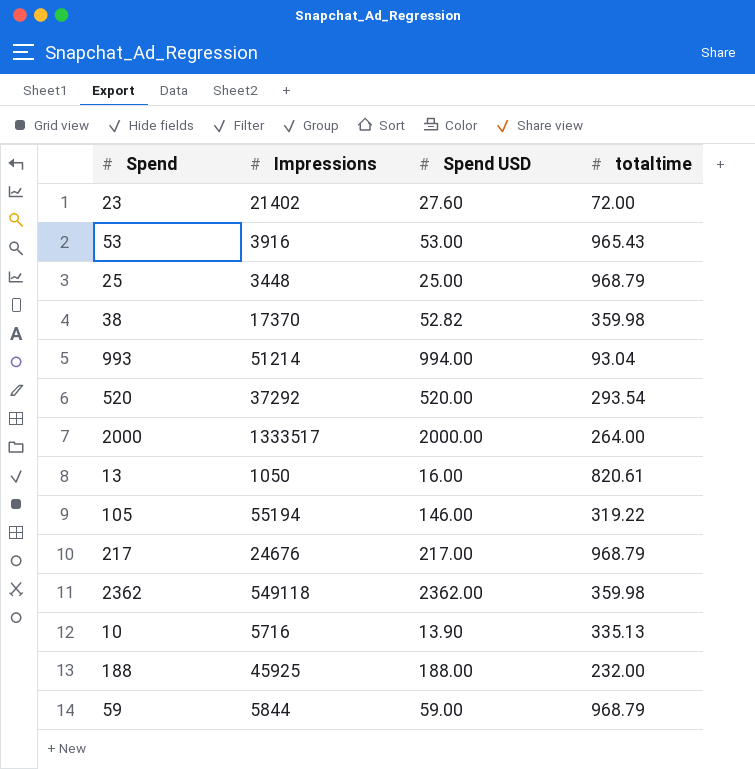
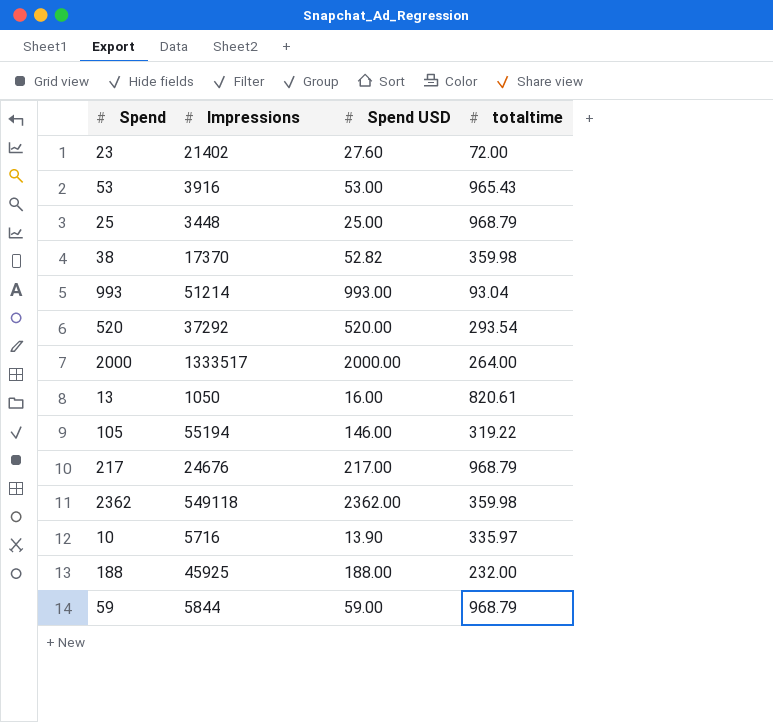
993 | Spend USD: 994.00 -> 993.00
10 | totaltime: 335.13 -> 335.97

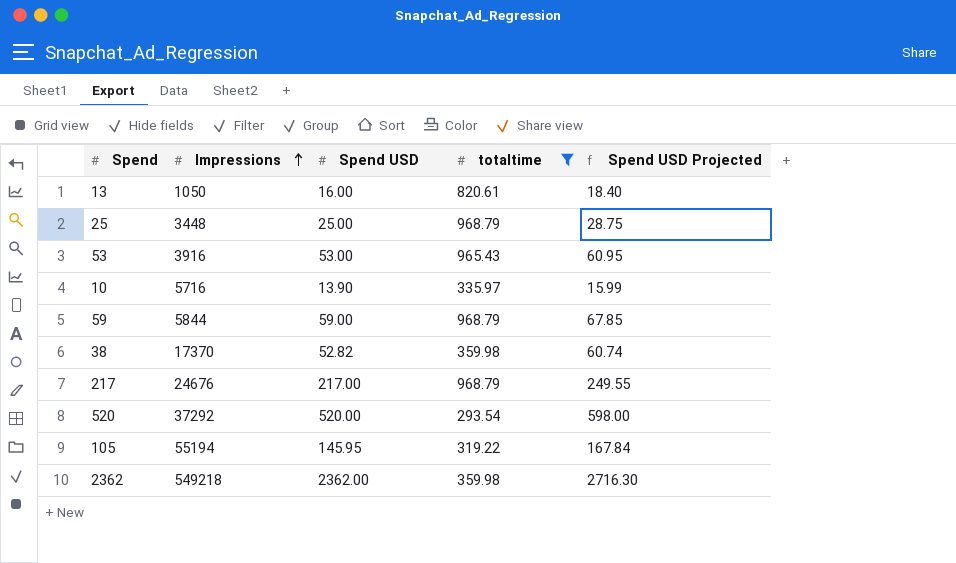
filter: none -> totaltime >= 293.54
row order: none -> Impressions ascending
column Spend USD Projected | formula: none -> [Spend USD] * 1.15
105 | Spend USD: 146.00 -> 145.95
2362 | Impressions: 549118 -> 549218

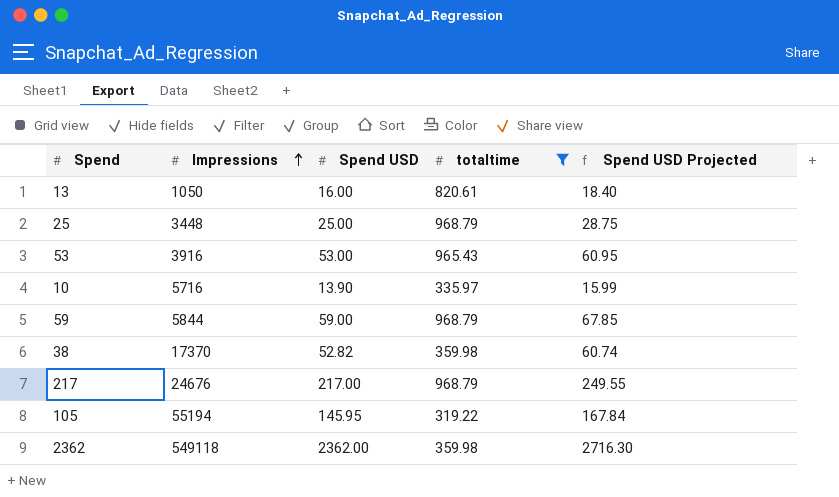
row 520: 37292 | 520.00 | 293.54 | 598.00 -> none
2362 | Impressions: 549218 -> 549118

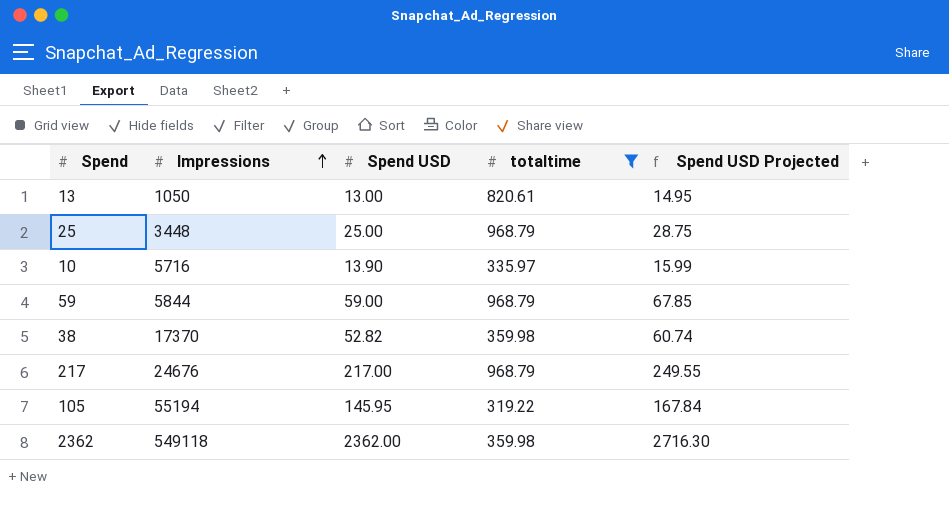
row 53: 3916 | 53.00 | 965.43 | 60.95 -> none
13 | Spend USD: 16.00 -> 13.00
13 | Spend USD Projected: 18.40 -> 14.95

